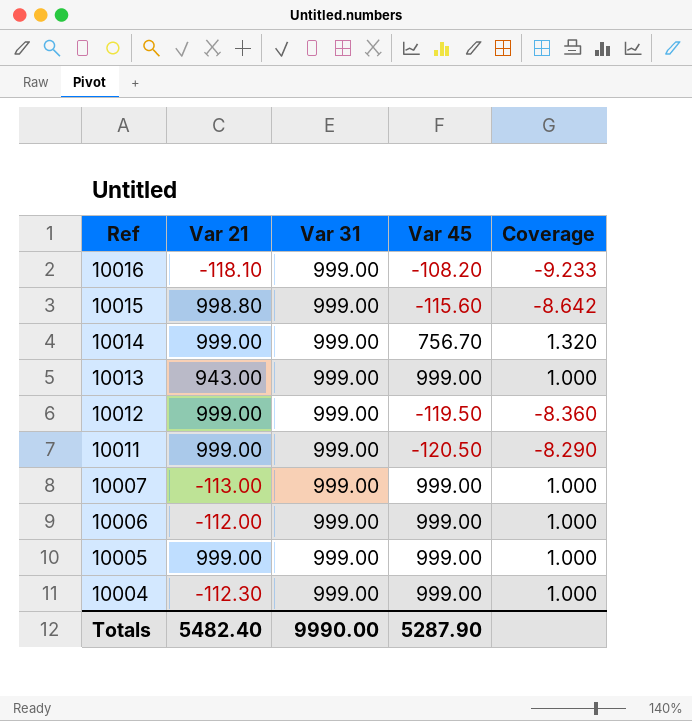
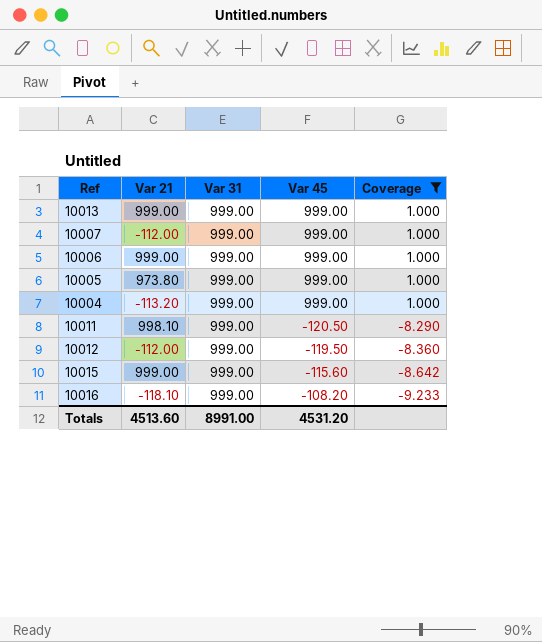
filter: none -> Coverage != 1.320
row order: Ref descending -> Coverage descending
10013 | Var 21: 943.00 -> 999.00
10007 | Var 21: -113.00 -> -112.00
10006 | Var 21: -112.00 -> 999.00
10005 | Var 21: 999.00 -> 973.80
10004 | Var 21: -112.30 -> -113.20
10011 | Var 21: 999.00 -> 998.10
10012 | Var 21: 999.00 -> -112.00
10015 | Var 21: 998.80 -> 999.00
Totals | Var 21: 5482.40 -> 4513.60
Totals | Var 31: 9990.00 -> 8991.00
Totals | Var 45: 5287.90 -> 4531.20

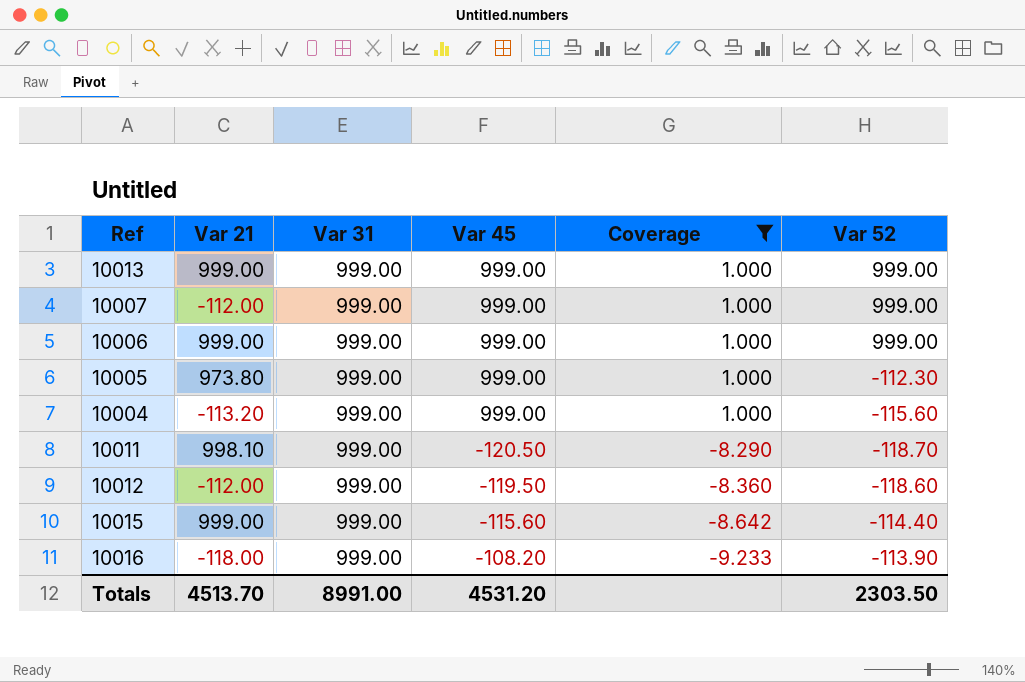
column Var 52 | position: none -> 6
10016 | Var 21: -118.10 -> -118.00
Totals | Var 21: 4513.60 -> 4513.70

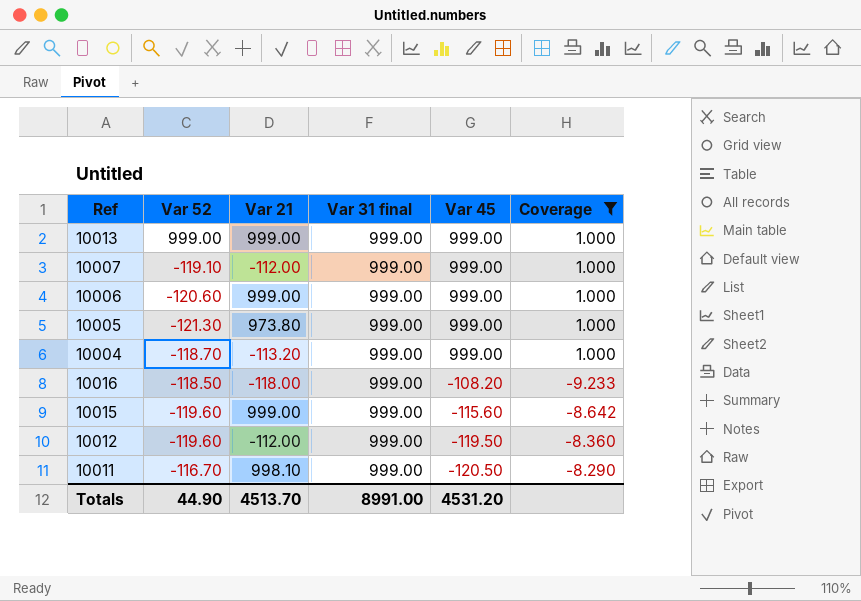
row order: Coverage descending -> Var 45 descending
column Var 52 | position: 6 -> 2
column name: Var 31 -> Var 31 final
10007 | Var 52: 999.00 -> -119.10
10006 | Var 52: 999.00 -> -120.60
10005 | Var 52: -112.30 -> -121.30
10004 | Var 52: -115.60 -> -118.70
10016 | Var 52: -113.90 -> -118.50
10015 | Var 52: -114.40 -> -119.60
10012 | Var 52: -118.60 -> -119.60
10011 | Var 52: -118.70 -> -116.70
Totals | Var 52: 2303.50 -> 44.90

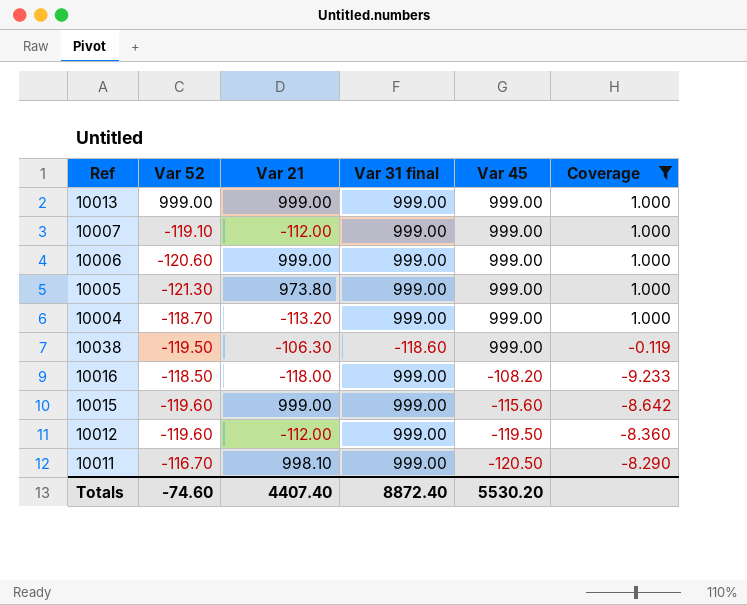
row 10038: none -> -119.50 | -106.30 | -118.60 | 999.00 | -0.119
Totals | Var 52: 44.90 -> -74.60
Totals | Var 21: 4513.70 -> 4407.40
Totals | Var 31 final: 8991.00 -> 8872.40
Totals | Var 45: 4531.20 -> 5530.20

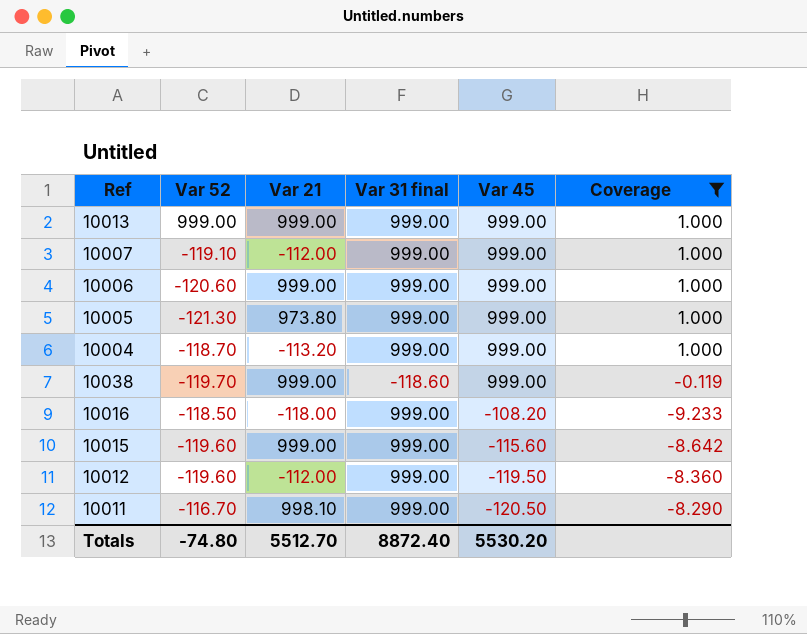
10038 | Var 52: -119.50 -> -119.70
10038 | Var 21: -106.30 -> 999.00
Totals | Var 52: -74.60 -> -74.80
Totals | Var 21: 4407.40 -> 5512.70

